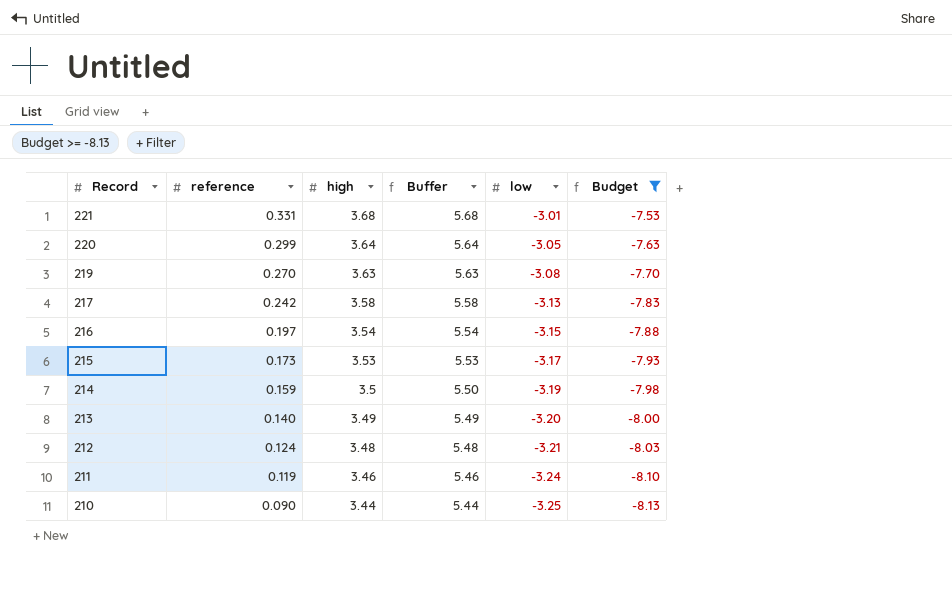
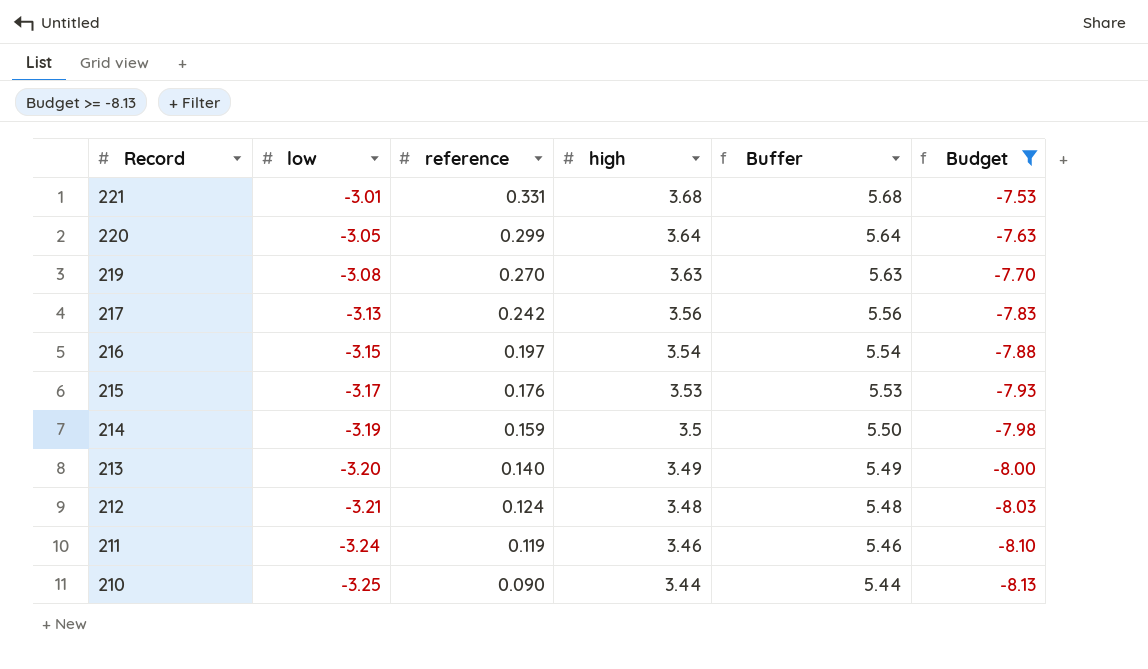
column low | position: 5 -> 2
217 | high: 3.58 -> 3.56
217 | Buffer: 5.58 -> 5.56
215 | reference: 0.173 -> 0.176

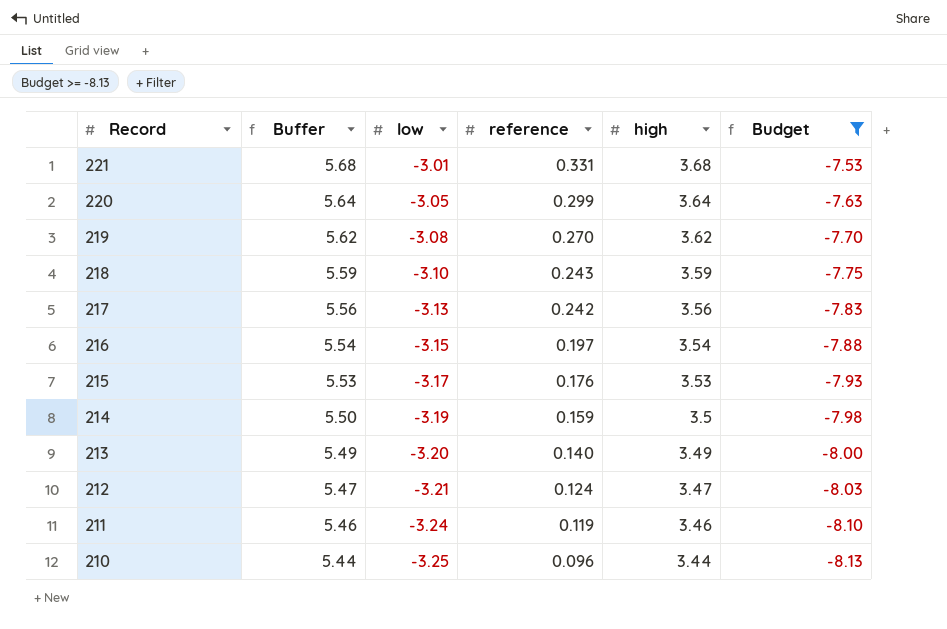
column Buffer | position: 5 -> 2
219 | Buffer: 5.63 -> 5.62
219 | high: 3.63 -> 3.62
row 218: none -> 5.59 | -3.10 | 0.243 | 3.59 | -7.75
212 | Buffer: 5.48 -> 5.47
212 | high: 3.48 -> 3.47
210 | reference: 0.090 -> 0.096

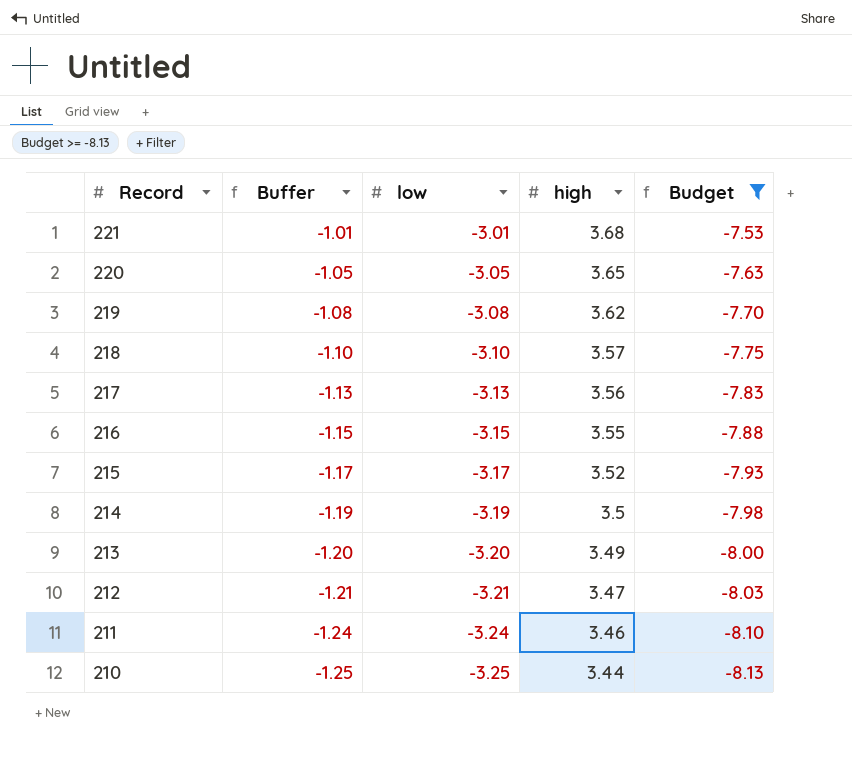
column reference | position: 4 -> none
column Buffer | formula: [high] + 2 -> [low] + 2
220 | high: 3.64 -> 3.65
218 | high: 3.59 -> 3.57
216 | high: 3.54 -> 3.55
215 | high: 3.53 -> 3.52

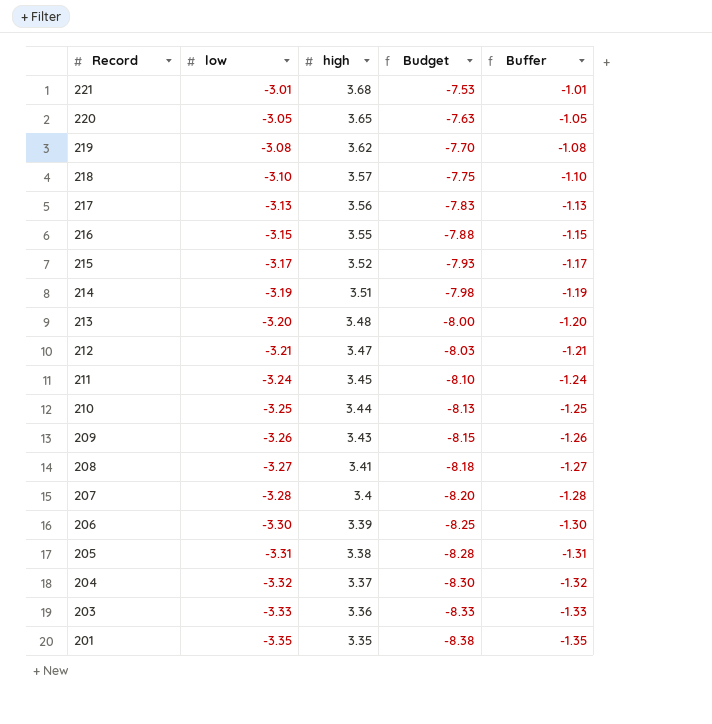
filter: Budget >= -8.13 -> none
column Buffer | position: 2 -> 5
214 | high: 3.5 -> 3.51
213 | high: 3.49 -> 3.48
211 | high: 3.46 -> 3.45

